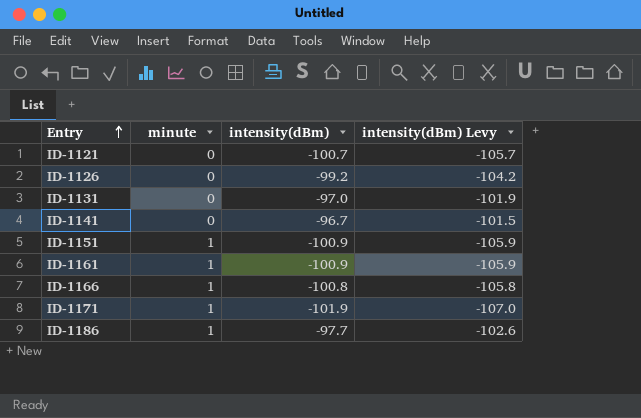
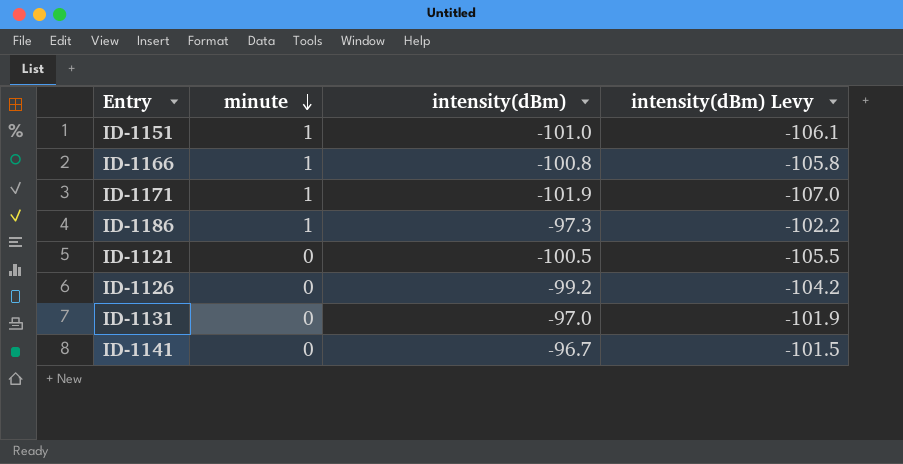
row order: Entry ascending -> minute descending
row ID-1161: 1 | -100.9 | -105.9 -> none
ID-1151 | intensity(dBm): -100.9 -> -101.0
ID-1151 | intensity(dBm) Levy: -105.9 -> -106.1
ID-1186 | intensity(dBm): -97.7 -> -97.3
ID-1186 | intensity(dBm) Levy: -102.6 -> -102.2
ID-1121 | intensity(dBm): -100.7 -> -100.5
ID-1121 | intensity(dBm) Levy: -105.7 -> -105.5

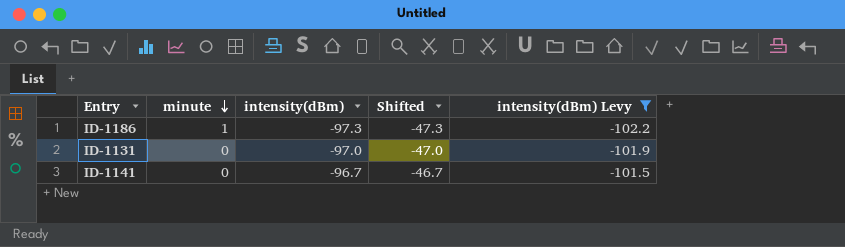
filter: none -> intensity(dBm) Levy >= -102.2
column Shifted | formula: none -> [intensity(dBm)] + 50

